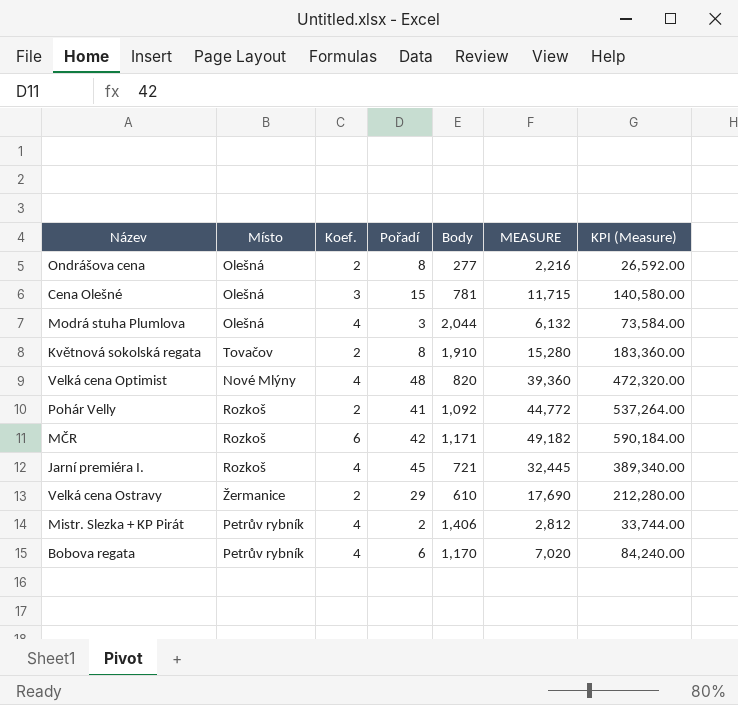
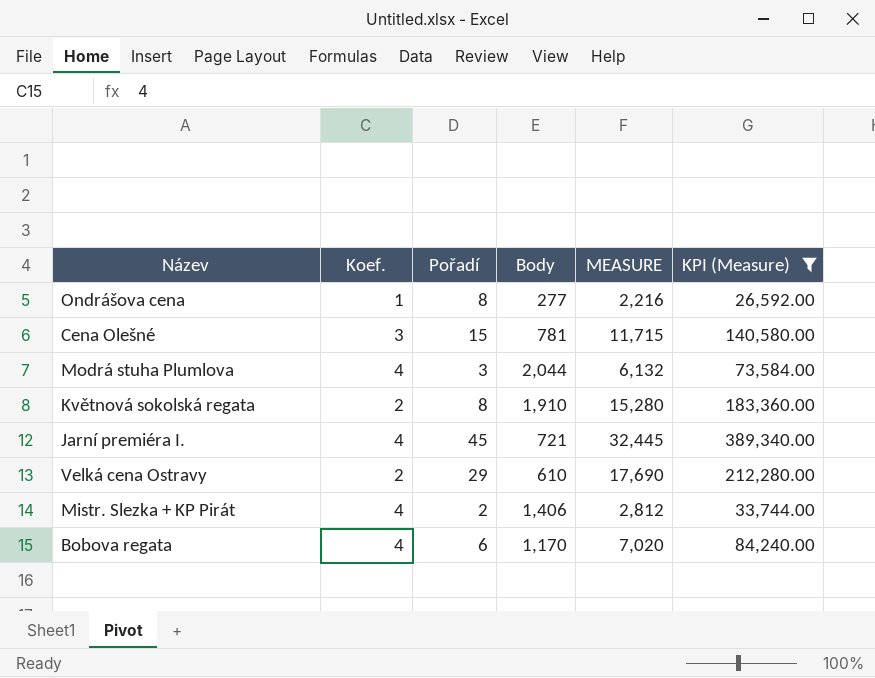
filter: none -> KPI (Measure) <= 389,340.00
column Místo | position: 2 -> none
Ondrášova cena | Koef.: 2 -> 1

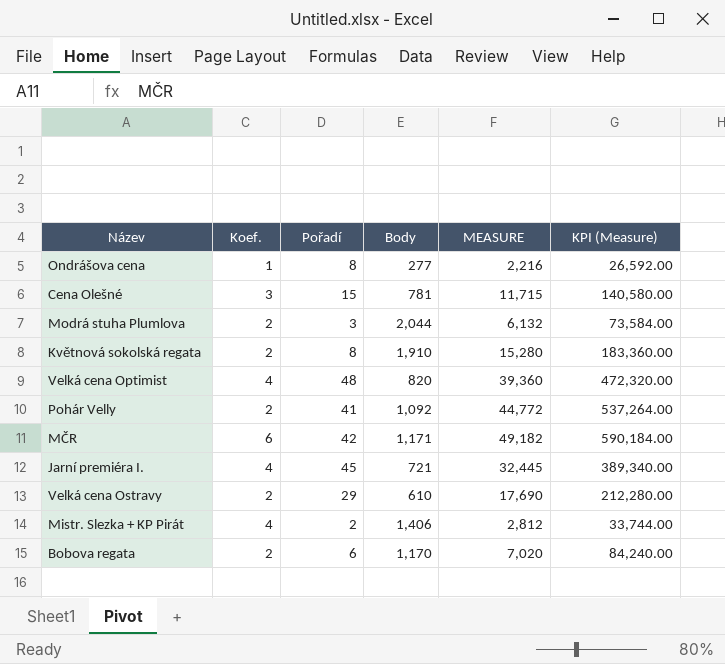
filter: KPI (Measure) <= 389,340.00 -> none
Modrá stuha Plumlova | Koef.: 4 -> 2
Bobova regata | Koef.: 4 -> 2

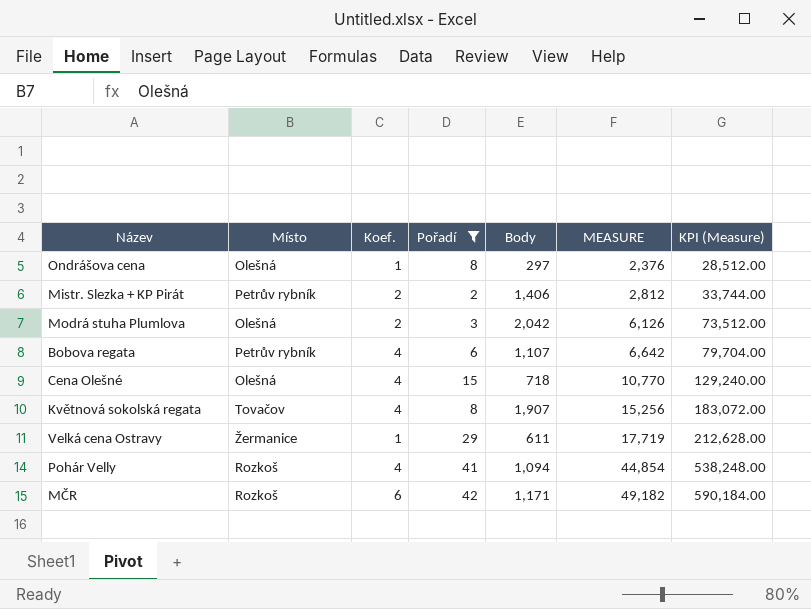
filter: none -> Pořadí <= 42
row order: none -> MEASURE ascending
column Místo | position: none -> 2
Ondrášova cena | Body: 277 -> 297
Ondrášova cena | MEASURE: 2,216 -> 2,376
Ondrášova cena | KPI (Measure): 26,592.00 -> 28,512.00
Mistr. Slezka + KP Pirát | Koef.: 4 -> 2
Modrá stuha Plumlova | Body: 2,044 -> 2,042
Modrá stuha Plumlova | MEASURE: 6,132 -> 6,126
Modrá stuha Plumlova | KPI (Measure): 73,584.00 -> 73,512.00
Bobova regata | Koef.: 2 -> 4
Bobova regata | Body: 1,170 -> 1,107
Bobova regata | MEASURE: 7,020 -> 6,642
Bobova regata | KPI (Measure): 84,240.00 -> 79,704.00
Cena Olešné | Koef.: 3 -> 4
Cena Olešné | Body: 781 -> 718
Cena Olešné | MEASURE: 11,715 -> 10,770
Cena Olešné | KPI (Measure): 140,580.00 -> 129,240.00
Květnová sokolská regata | Koef.: 2 -> 4
Květnová sokolská regata | Body: 1,910 -> 1,907
Květnová sokolská regata | MEASURE: 15,280 -> 15,256
Květnová sokolská regata | KPI (Measure): 183,360.00 -> 183,072.00
Velká cena Ostravy | Koef.: 2 -> 1
Velká cena Ostravy | Body: 610 -> 611
Velká cena Ostravy | MEASURE: 17,690 -> 17,719
Velká cena Ostravy | KPI (Measure): 212,280.00 -> 212,628.00
Pohár Velly | Koef.: 2 -> 4
Pohár Velly | Body: 1,092 -> 1,094
Pohár Velly | MEASURE: 44,772 -> 44,854
Pohár Velly | KPI (Measure): 537,264.00 -> 538,248.00

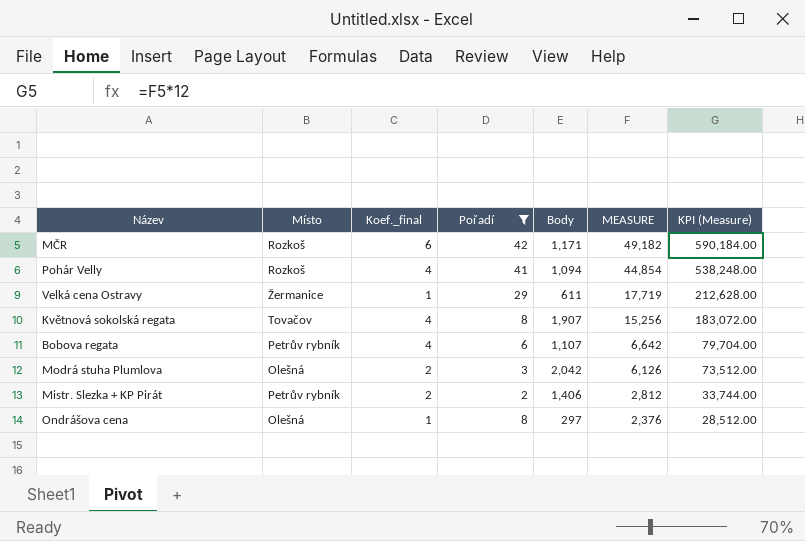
row order: MEASURE ascending -> MEASURE descending
column name: Koef. -> Koef._final
row Cena Olešné: Olešná | 4 | 15 | 718 | 10,770 | 129,240.00 -> none

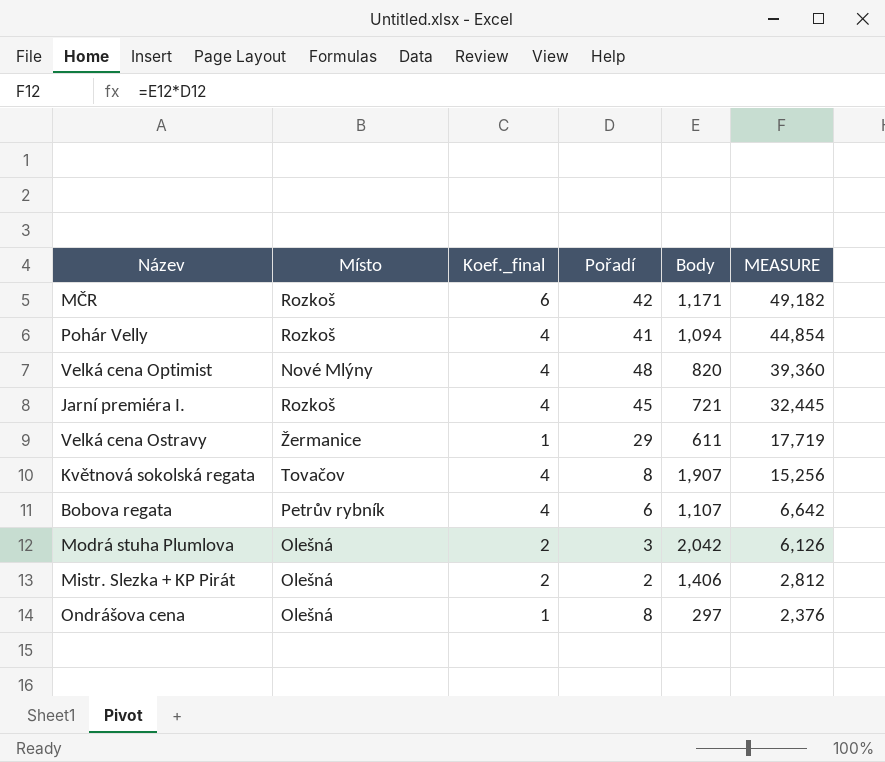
filter: Pořadí <= 42 -> none
column KPI (Measure) | formula: [MEASURE] * 12 -> none
Mistr. Slezka + KP Pirát | Místo: Petrův rybník -> Olešná

